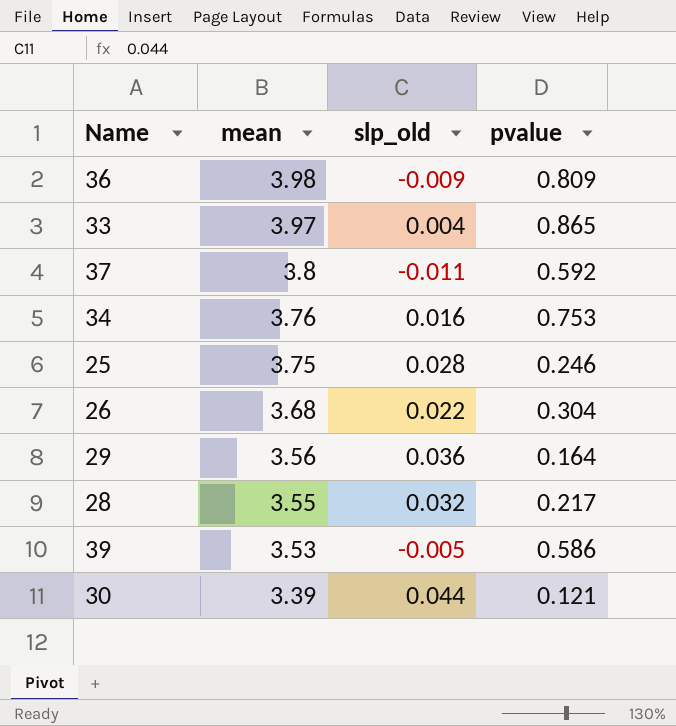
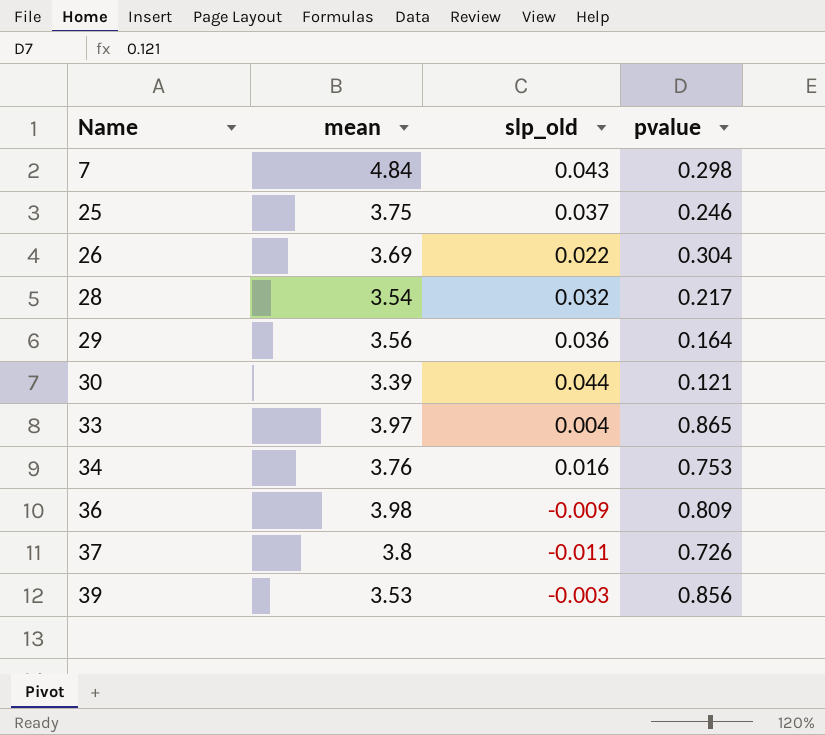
row order: mean descending -> Name ascending
row 7: none -> 4.84 | 0.043 | 0.298
25 | slp_old: 0.028 -> 0.037
26 | mean: 3.68 -> 3.69
28 | mean: 3.55 -> 3.54
37 | pvalue: 0.592 -> 0.726
39 | slp_old: -0.005 -> -0.003
39 | pvalue: 0.586 -> 0.856

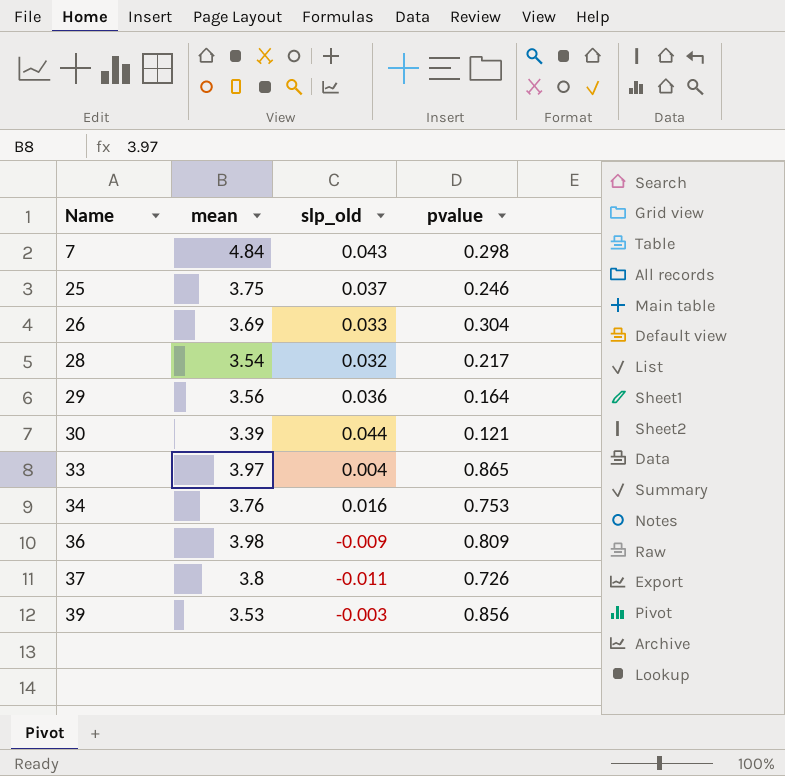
26 | slp_old: 0.022 -> 0.033

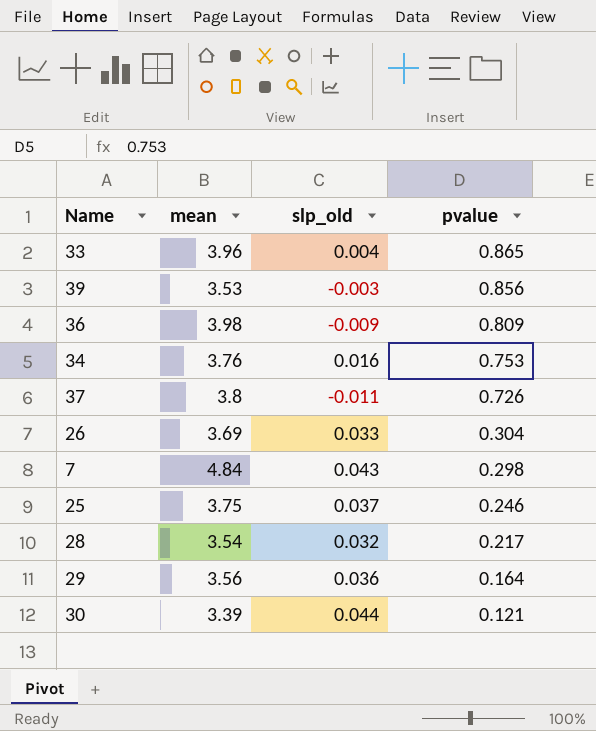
row order: Name ascending -> pvalue descending
33 | mean: 3.97 -> 3.96

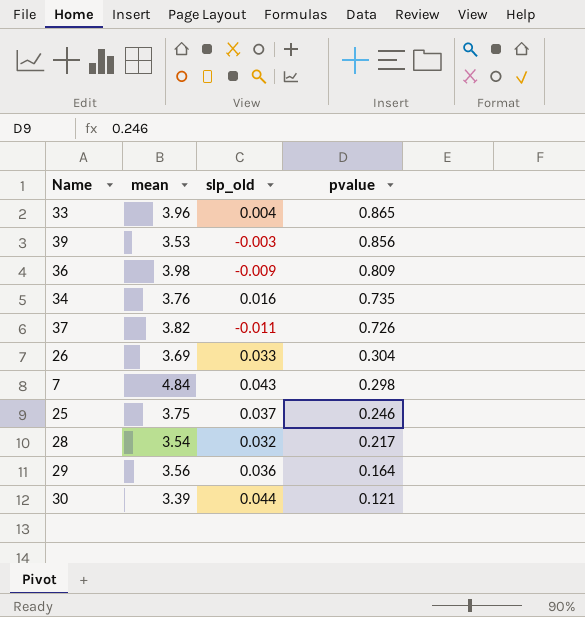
34 | pvalue: 0.753 -> 0.735
37 | mean: 3.8 -> 3.82

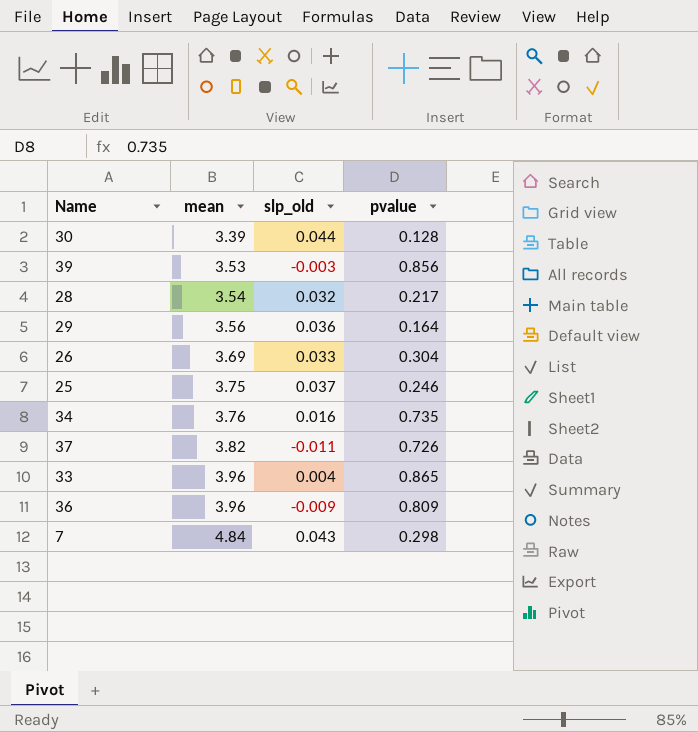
row order: pvalue descending -> mean ascending
30 | pvalue: 0.121 -> 0.128
36 | mean: 3.98 -> 3.96

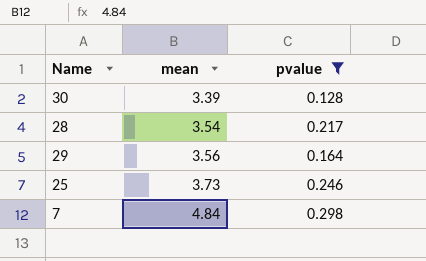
filter: none -> pvalue <= 0.298
column slp_old | position: 3 -> none
25 | mean: 3.75 -> 3.73

